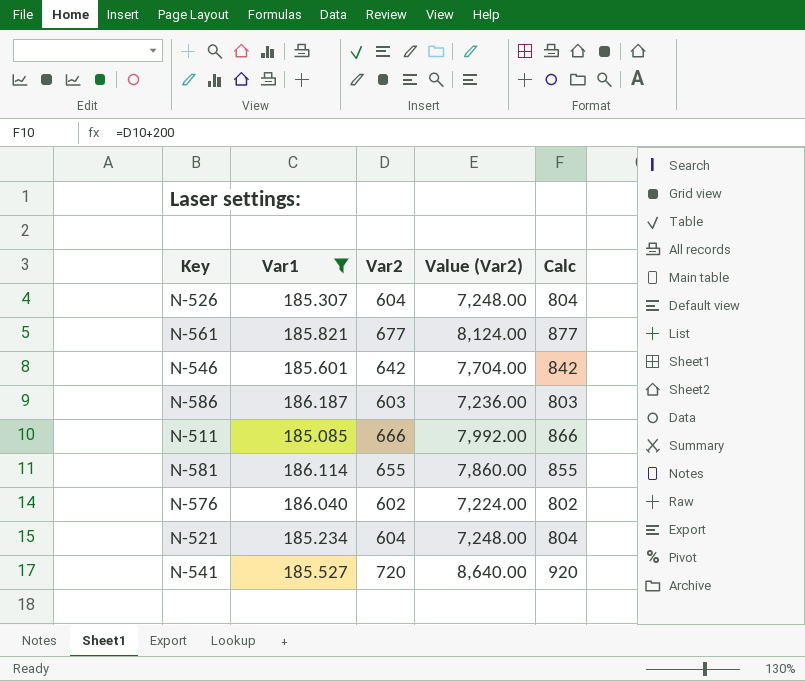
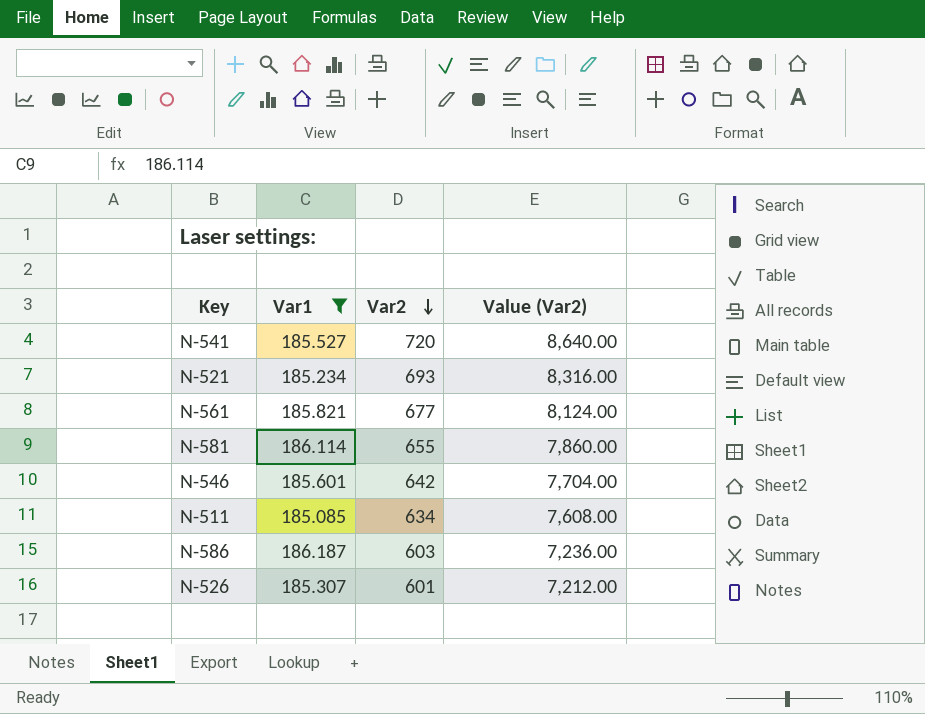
row order: none -> Var2 descending
column Calc | formula: [Var2] + 200 -> none
row N-576: 186.040 | 602 | 7,224.00 | 802 -> none
N-521 | Var2: 604 -> 693
N-521 | Value (Var2): 7,248.00 -> 8,316.00
N-511 | Var2: 666 -> 634
N-511 | Value (Var2): 7,992.00 -> 7,608.00
N-526 | Var2: 604 -> 601
N-526 | Value (Var2): 7,248.00 -> 7,212.00

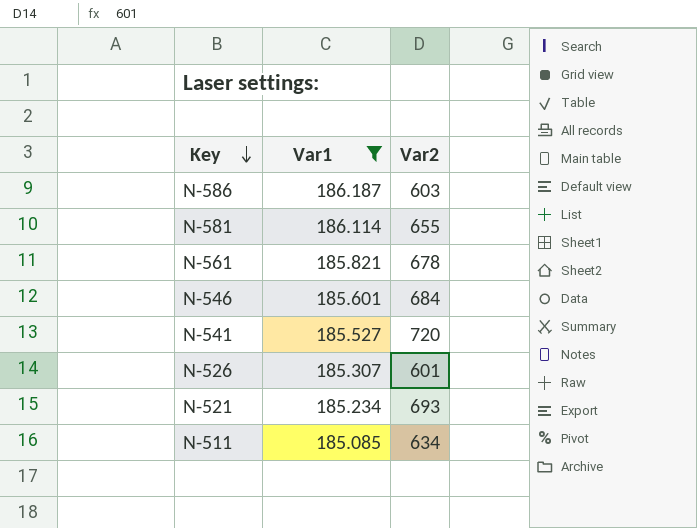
row order: Var2 descending -> Key descending
column Value (Var2) | formula: [Var2] * 12 -> none
N-561 | Var2: 677 -> 678
N-546 | Var2: 642 -> 684

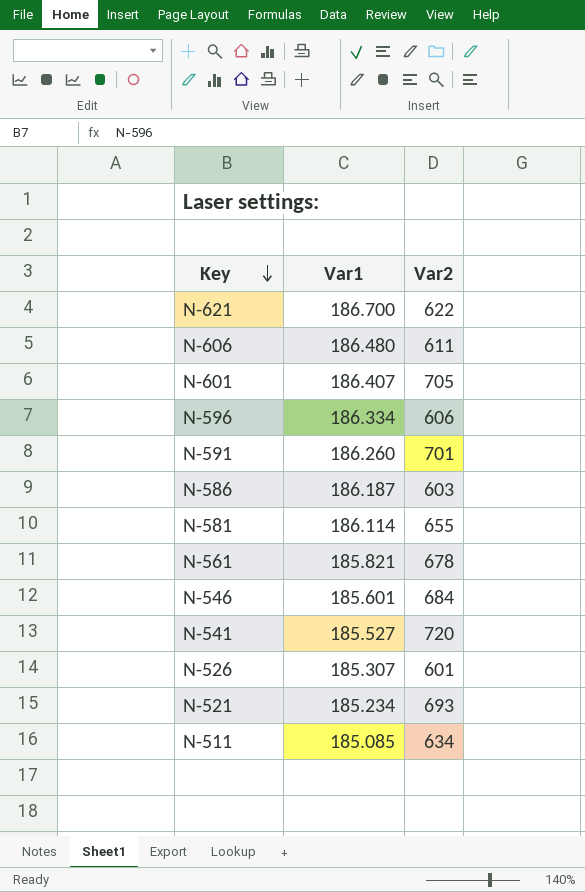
filter: Var1 <= 186.187 -> none

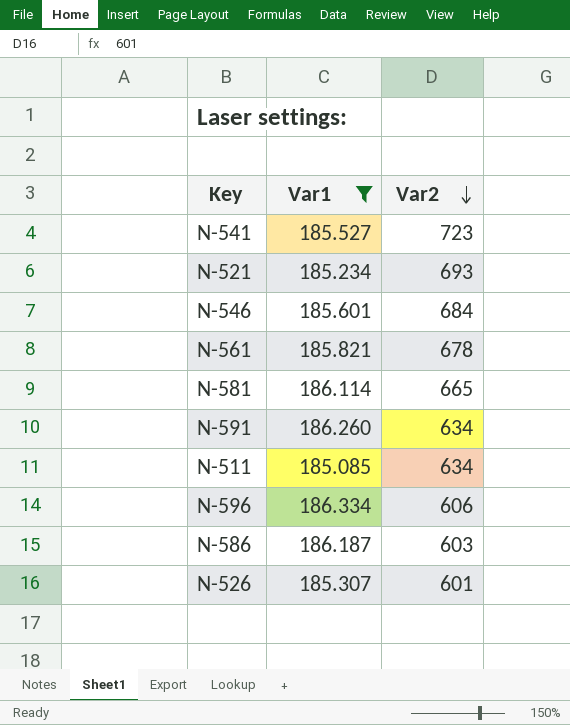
filter: none -> Var1 <= 186.334
row order: Key descending -> Var2 descending
N-541 | Var2: 720 -> 723
N-581 | Var2: 655 -> 665
N-591 | Var2: 701 -> 634

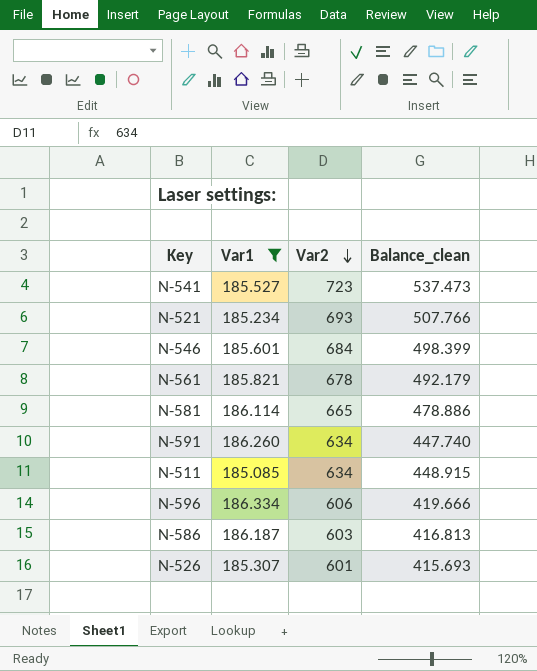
column Balance_clean | formula: none -> [Var2] - [Var1]

